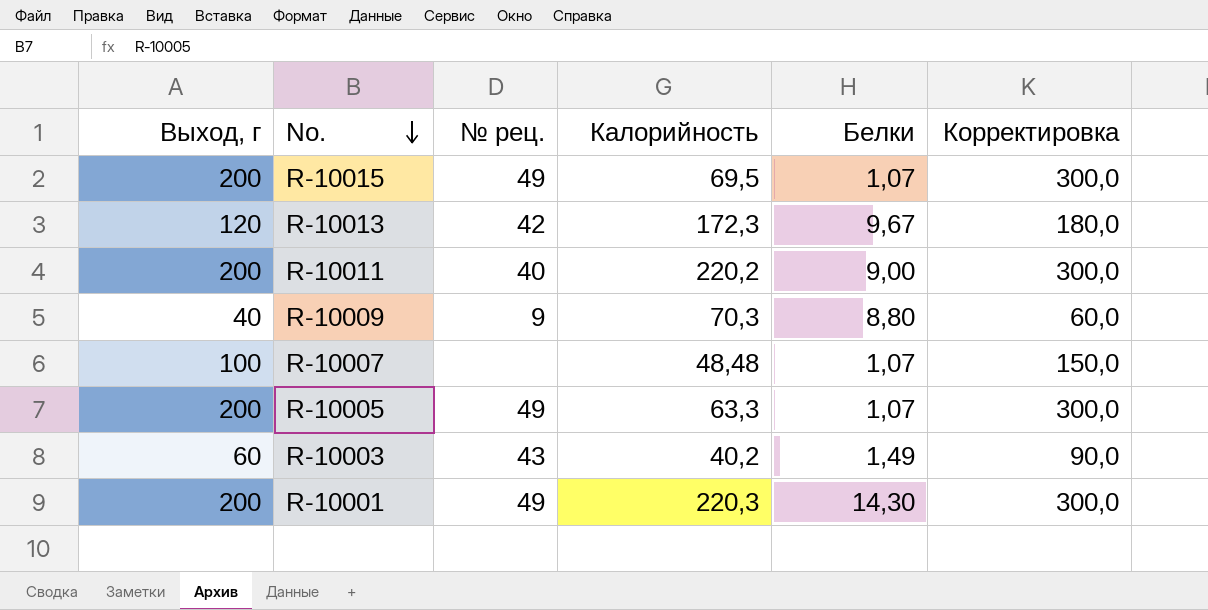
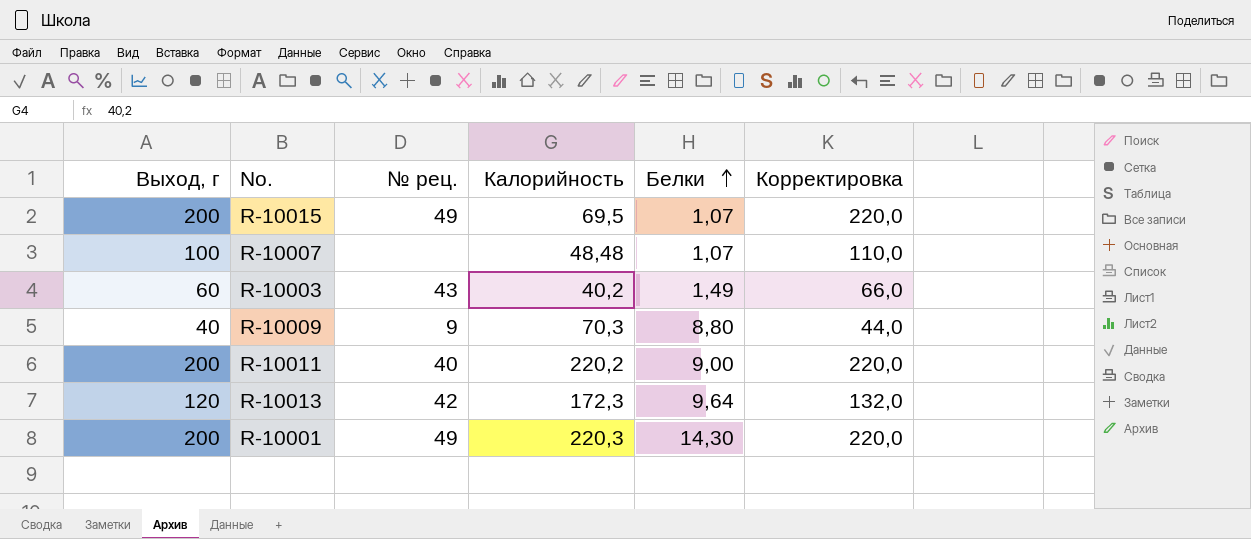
row order: No. descending -> Белки ascending
column Корректировка | formula: [Выход, г] * 1,5 -> [Выход, г] * 1,1
row R-10005: 200 | 49 | 63,3 | 1,07 | 300,0 -> none
R-10013 | Белки: 9,67 -> 9,64

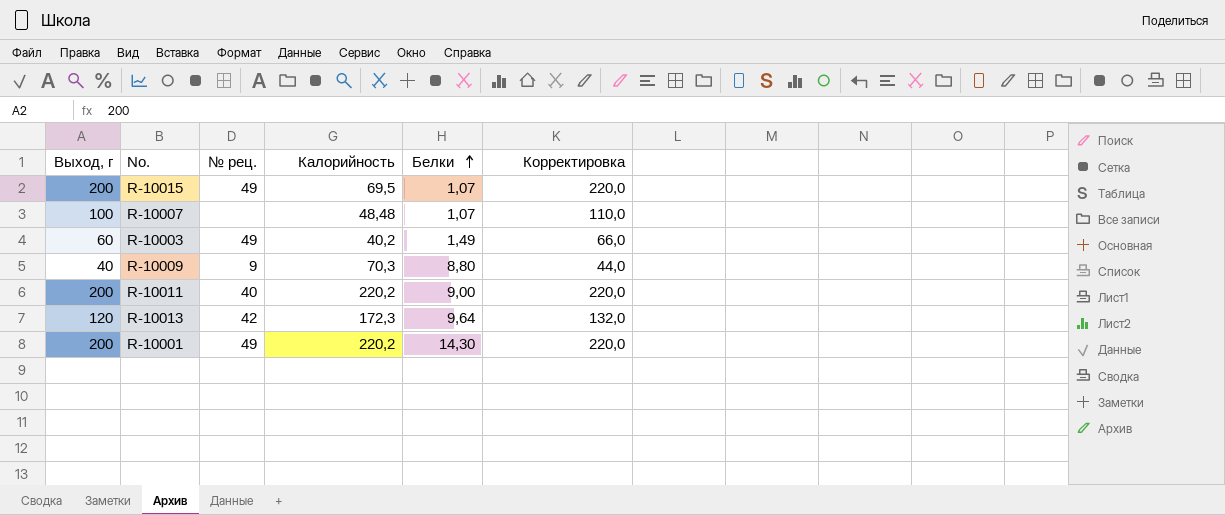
R-10003 | № рец.: 43 -> 49
R-10001 | Калорийность: 220,3 -> 220,2

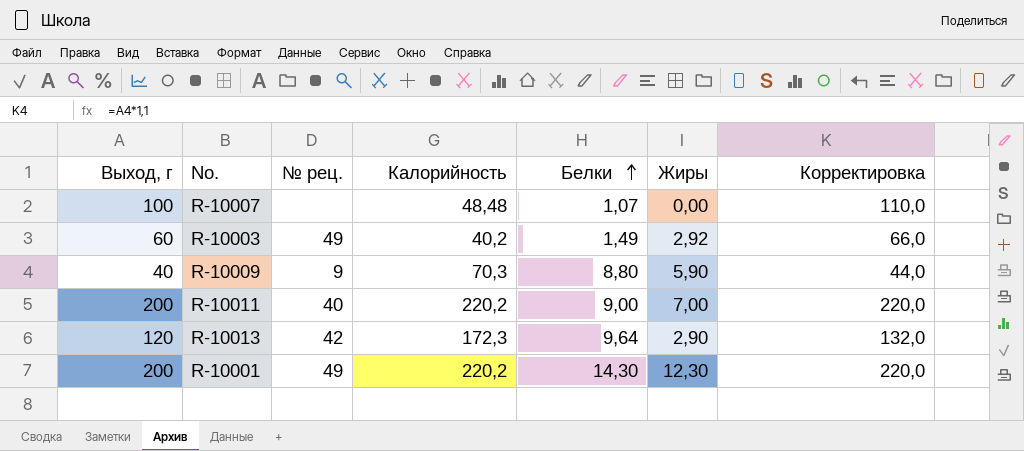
column Жиры | position: none -> 6
row R-10015: 200 | 49 | 69,5 | 1,07 | 220,0 -> none

